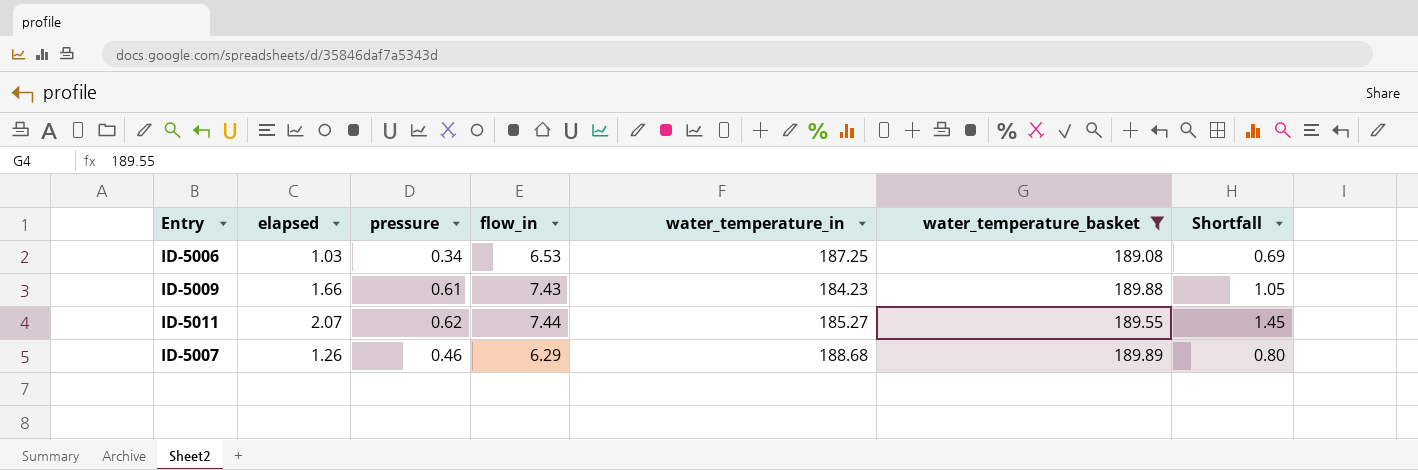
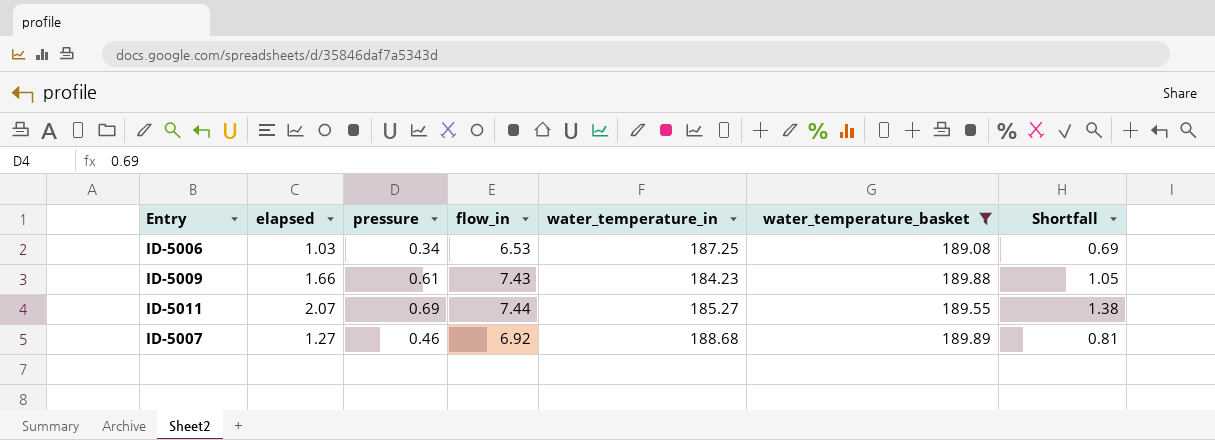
ID-5011 | pressure: 0.62 -> 0.69
ID-5011 | Shortfall: 1.45 -> 1.38
ID-5007 | elapsed: 1.26 -> 1.27
ID-5007 | flow_in: 6.29 -> 6.92
ID-5007 | Shortfall: 0.80 -> 0.81

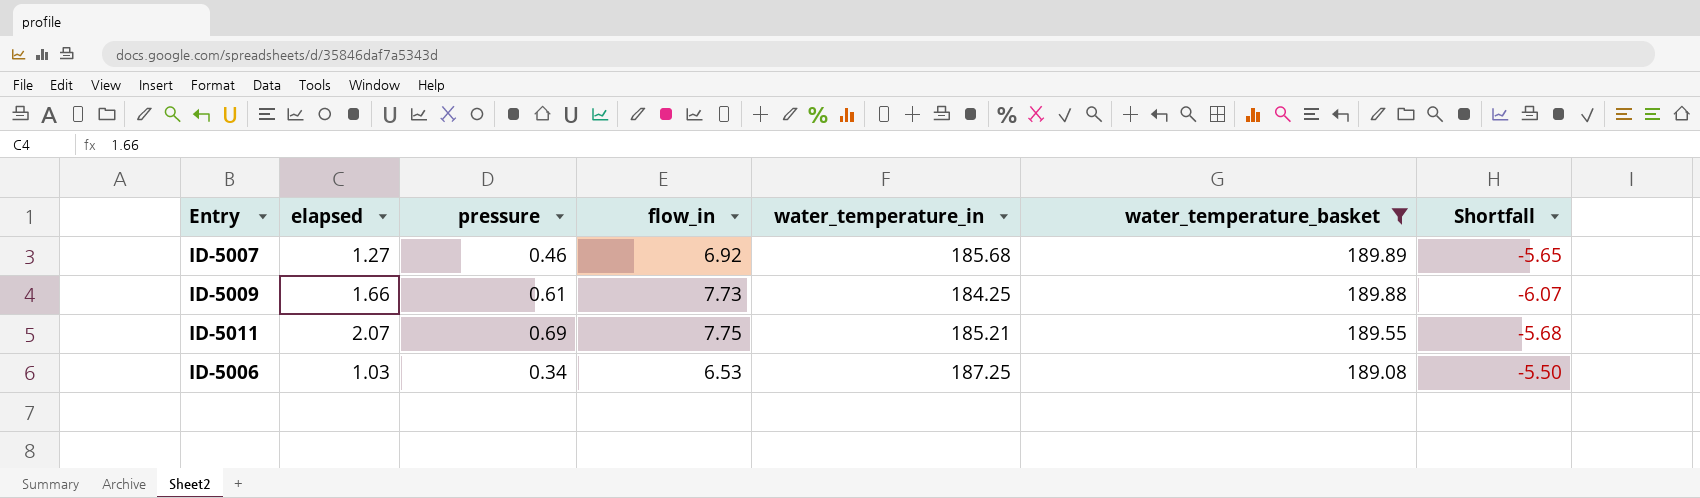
row order: none -> water_temperature_basket descending
column Shortfall | formula: [elapsed] - [pressure] -> [elapsed] - [flow_in]
ID-5007 | water_temperature_in: 188.68 -> 185.68
ID-5009 | flow_in: 7.43 -> 7.73
ID-5009 | water_temperature_in: 184.23 -> 184.25
ID-5011 | flow_in: 7.44 -> 7.75
ID-5011 | water_temperature_in: 185.27 -> 185.21

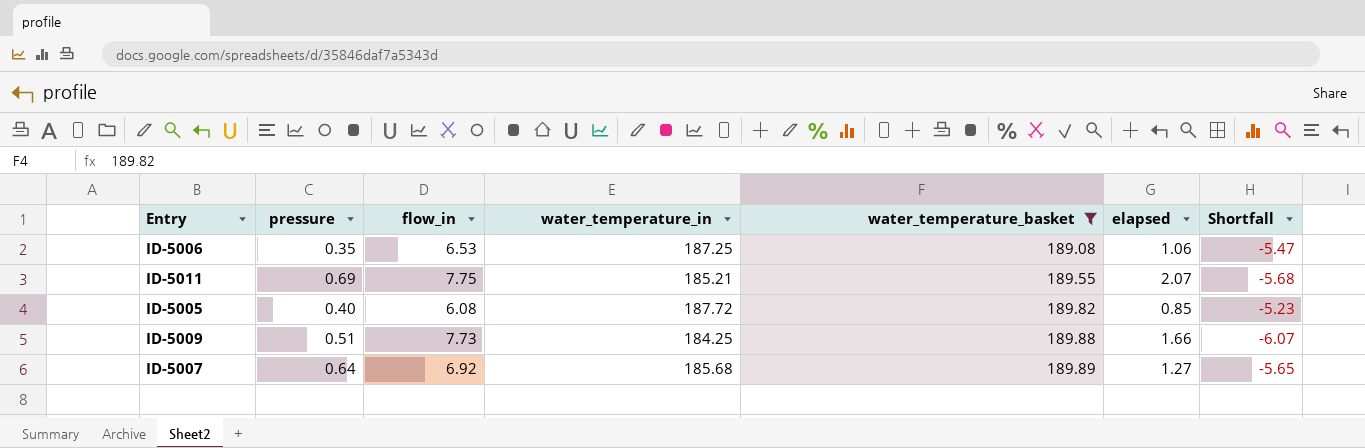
row order: water_temperature_basket descending -> water_temperature_basket ascending
column elapsed | position: 2 -> 6
ID-5006 | pressure: 0.34 -> 0.35
ID-5006 | elapsed: 1.03 -> 1.06
ID-5006 | Shortfall: -5.50 -> -5.47
row ID-5005: none -> 0.40 | 6.08 | 187.72 | 189.82 | 0.85 | -5.23
ID-5009 | pressure: 0.61 -> 0.51
ID-5007 | pressure: 0.46 -> 0.64

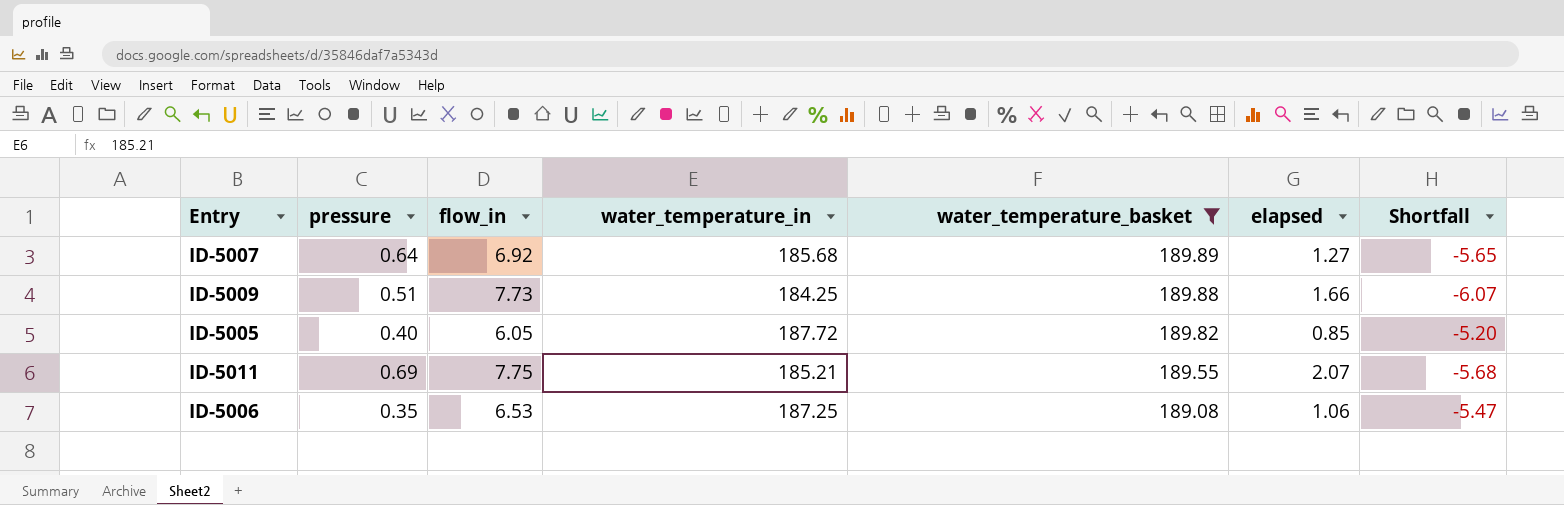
row order: water_temperature_basket ascending -> water_temperature_basket descending
ID-5005 | flow_in: 6.08 -> 6.05
ID-5005 | Shortfall: -5.23 -> -5.20

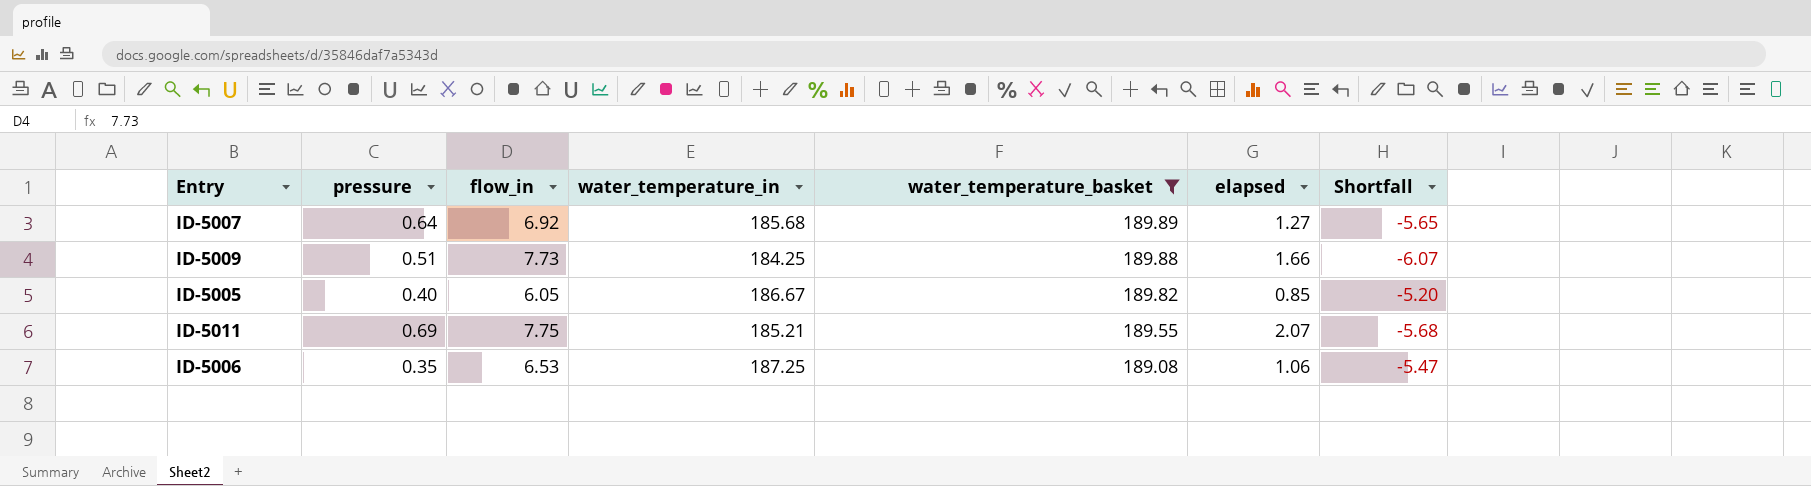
ID-5005 | water_temperature_in: 187.72 -> 186.67

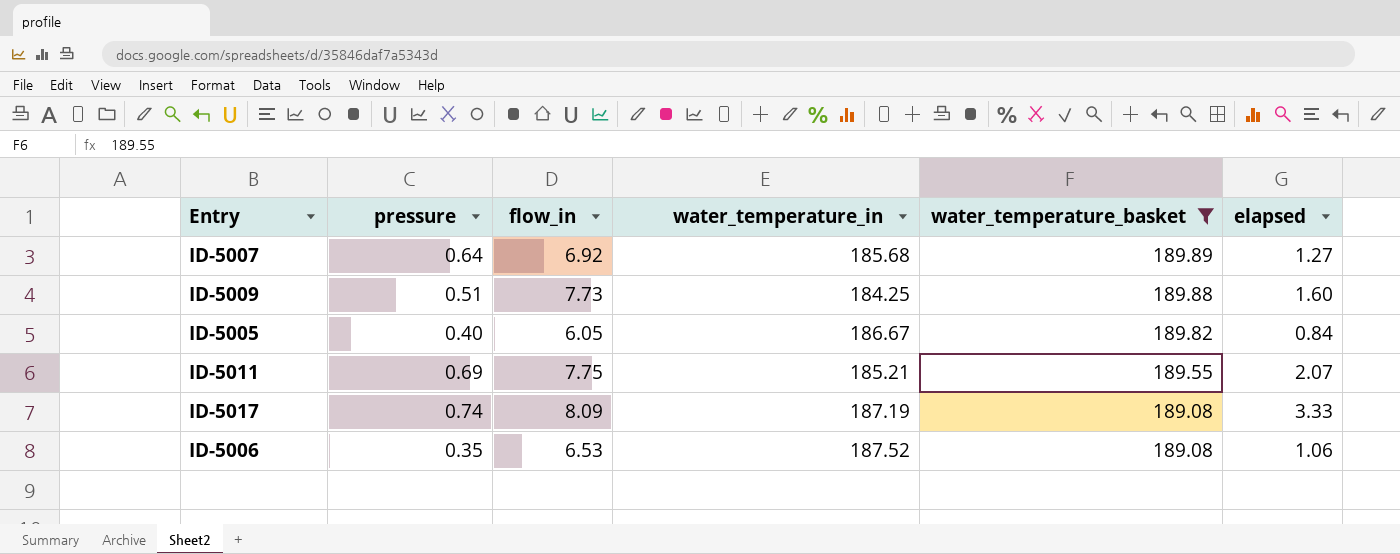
column Shortfall | formula: [elapsed] - [flow_in] -> none
ID-5009 | elapsed: 1.66 -> 1.60
ID-5005 | elapsed: 0.85 -> 0.84
row ID-5017: none -> 0.74 | 8.09 | 187.19 | 189.08 | 3.33
ID-5006 | water_temperature_in: 187.25 -> 187.52

